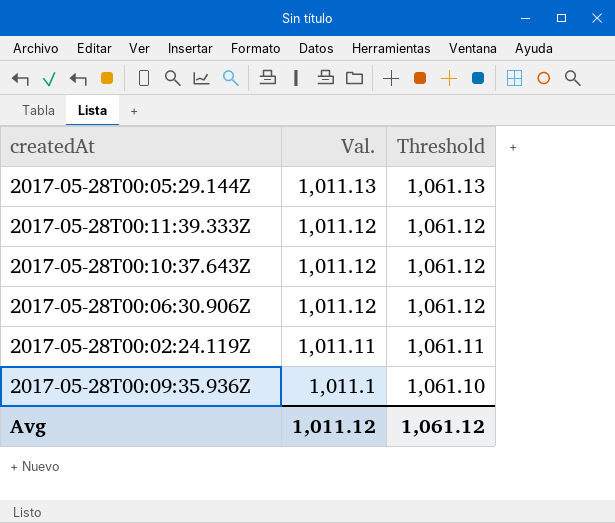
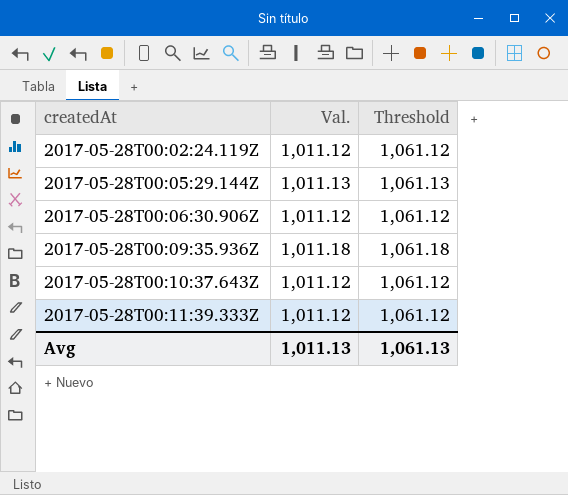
row order: Val. descending -> createdAt ascending
2017-05-28T00:02:24.119Z | Val.: 1,011.11 -> 1,011.12
2017-05-28T00:02:24.119Z | Threshold: 1,061.11 -> 1,061.12
2017-05-28T00:09:35.936Z | Val.: 1,011.1 -> 1,011.18
2017-05-28T00:09:35.936Z | Threshold: 1,061.10 -> 1,061.18
Avg | Val.: 1,011.12 -> 1,011.13
Avg | Threshold: 1,061.12 -> 1,061.13

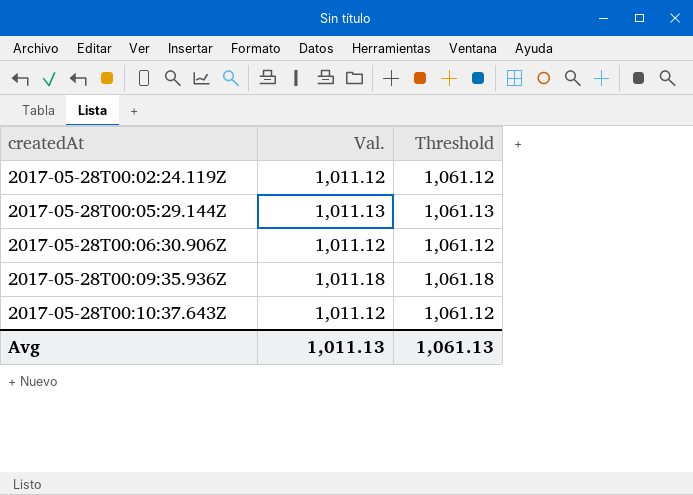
row 2017-05-28T00:11:39.333Z: 1,011.12 | 1,061.12 -> none

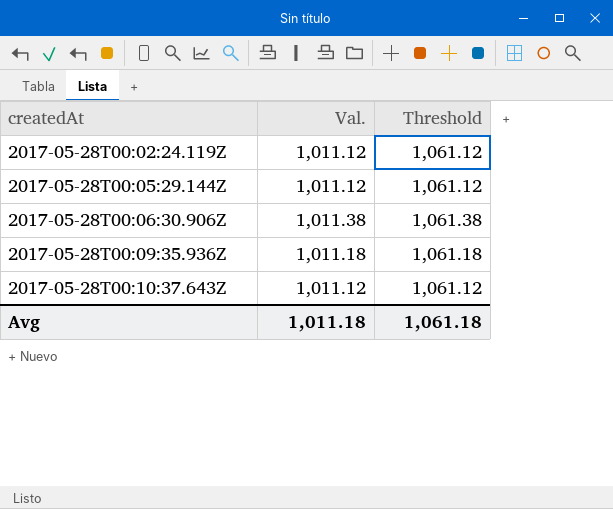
2017-05-28T00:05:29.144Z | Val.: 1,011.13 -> 1,011.12
2017-05-28T00:05:29.144Z | Threshold: 1,061.13 -> 1,061.12
2017-05-28T00:06:30.906Z | Val.: 1,011.12 -> 1,011.38
2017-05-28T00:06:30.906Z | Threshold: 1,061.12 -> 1,061.38
Avg | Val.: 1,011.13 -> 1,011.18
Avg | Threshold: 1,061.13 -> 1,061.18

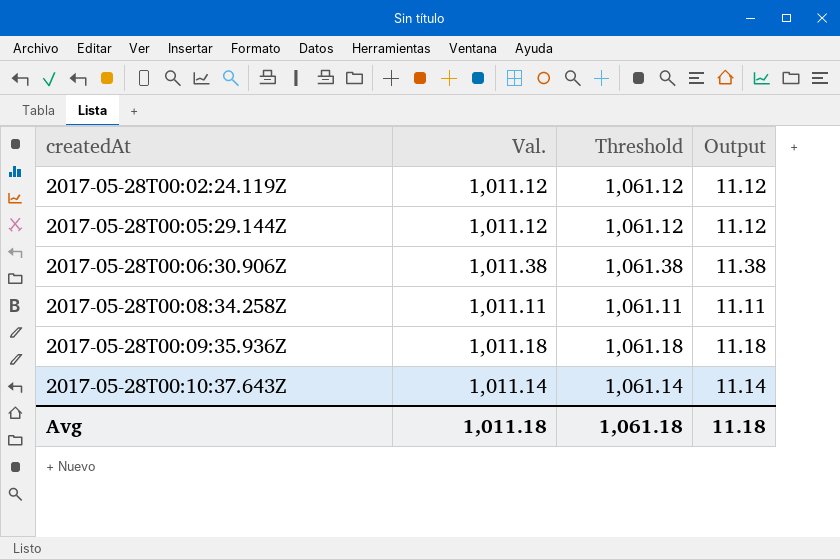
column Output | formula: none -> [Val.] - 1000
row 2017-05-28T00:08:34.258Z: none -> 1,011.11 | 1,061.11 | 11.11
2017-05-28T00:10:37.643Z | Val.: 1,011.12 -> 1,011.14
2017-05-28T00:10:37.643Z | Threshold: 1,061.12 -> 1,061.14

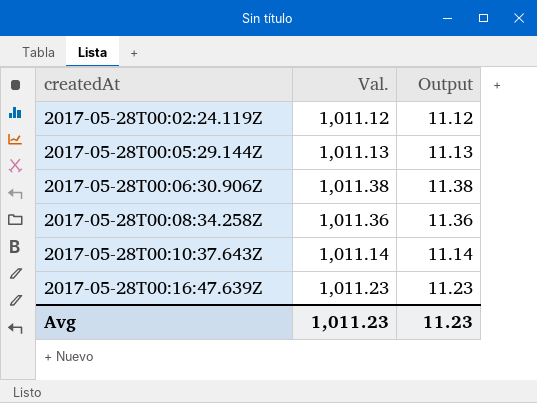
column Threshold | formula: [Val.] + 50 -> none
row 2017-05-28T00:09:35.936Z: 1,011.18 | 1,061.18 | 11.18 -> none
2017-05-28T00:05:29.144Z | Val.: 1,011.12 -> 1,011.13
2017-05-28T00:05:29.144Z | Output: 11.12 -> 11.13
2017-05-28T00:08:34.258Z | Val.: 1,011.11 -> 1,011.36
2017-05-28T00:08:34.258Z | Output: 11.11 -> 11.36
row 2017-05-28T00:16:47.639Z: none -> 1,011.23 | 11.23
Avg | Val.: 1,011.18 -> 1,011.23
Avg | Output: 11.18 -> 11.23

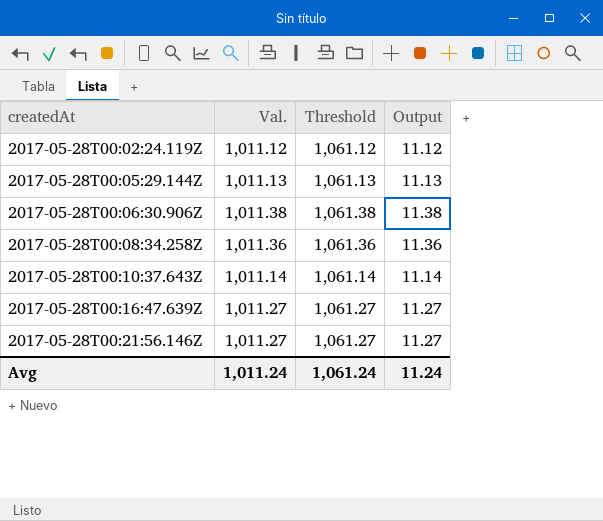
column Threshold | formula: none -> [Val.] + 50
2017-05-28T00:16:47.639Z | Val.: 1,011.23 -> 1,011.27
2017-05-28T00:16:47.639Z | Output: 11.23 -> 11.27
row 2017-05-28T00:21:56.146Z: none -> 1,011.27 | 1,061.27 | 11.27
Avg | Val.: 1,011.23 -> 1,011.24
Avg | Output: 11.23 -> 11.24

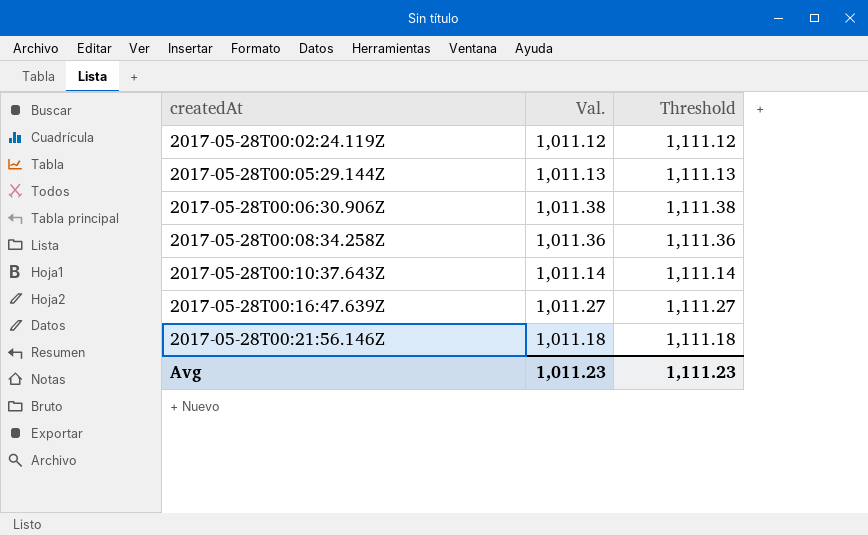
column Output | formula: [Val.] - 1000 -> none
column Threshold | formula: [Val.] + 50 -> [Val.] + 100
2017-05-28T00:21:56.146Z | Val.: 1,011.27 -> 1,011.18
Avg | Val.: 1,011.24 -> 1,011.23
Avg | Threshold: 1,061.24 -> 1,111.23

